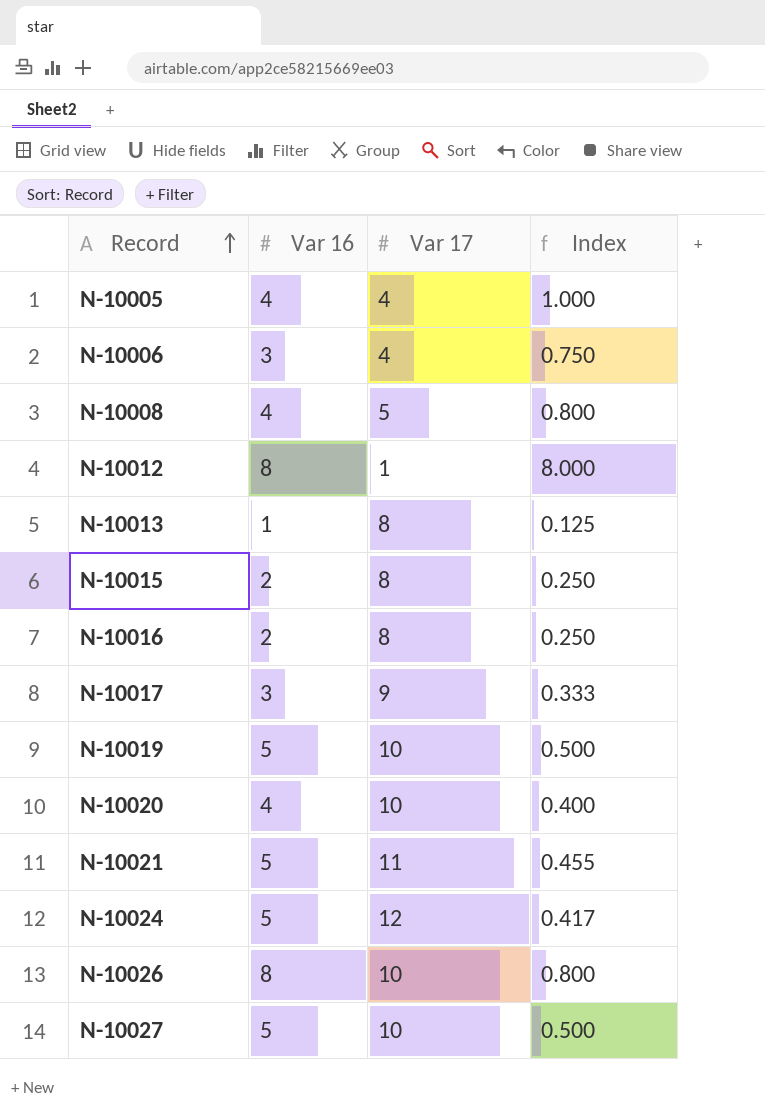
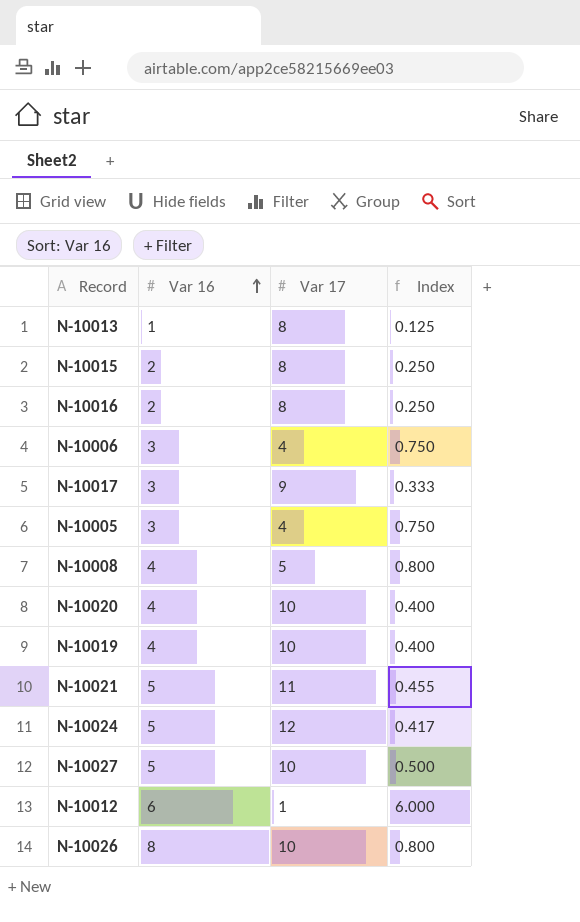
row order: Record ascending -> Var 16 ascending
N-10005 | Var 16: 4 -> 3
N-10005 | Index: 1.000 -> 0.750
N-10019 | Var 16: 5 -> 4
N-10019 | Index: 0.500 -> 0.400
N-10012 | Var 16: 8 -> 6
N-10012 | Index: 8.000 -> 6.000

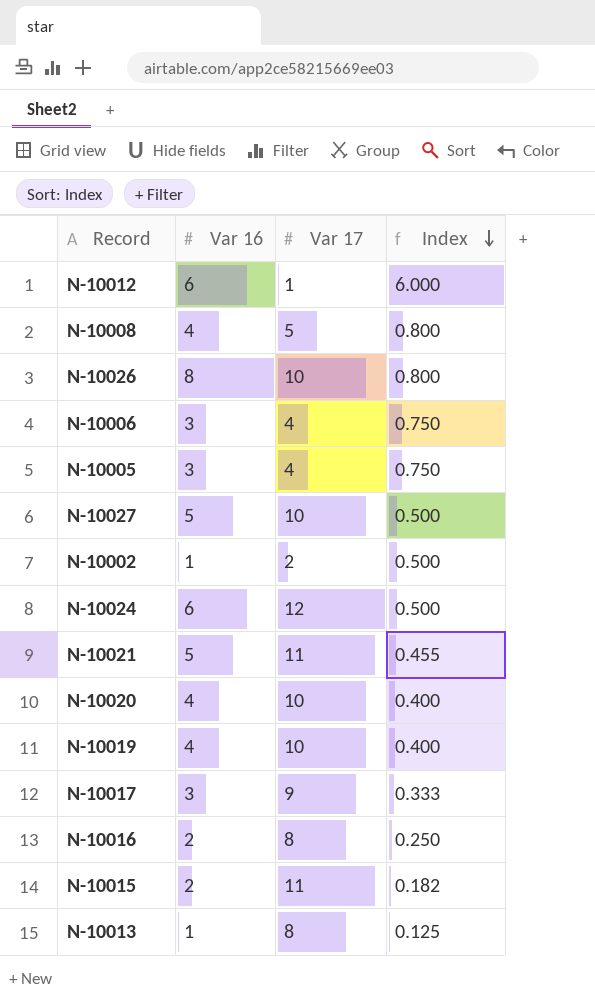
row order: Var 16 ascending -> Index descending
row N-10002: none -> 1 | 2 | 0.500
N-10024 | Var 16: 5 -> 6
N-10024 | Index: 0.417 -> 0.500
N-10015 | Var 17: 8 -> 11
N-10015 | Index: 0.250 -> 0.182

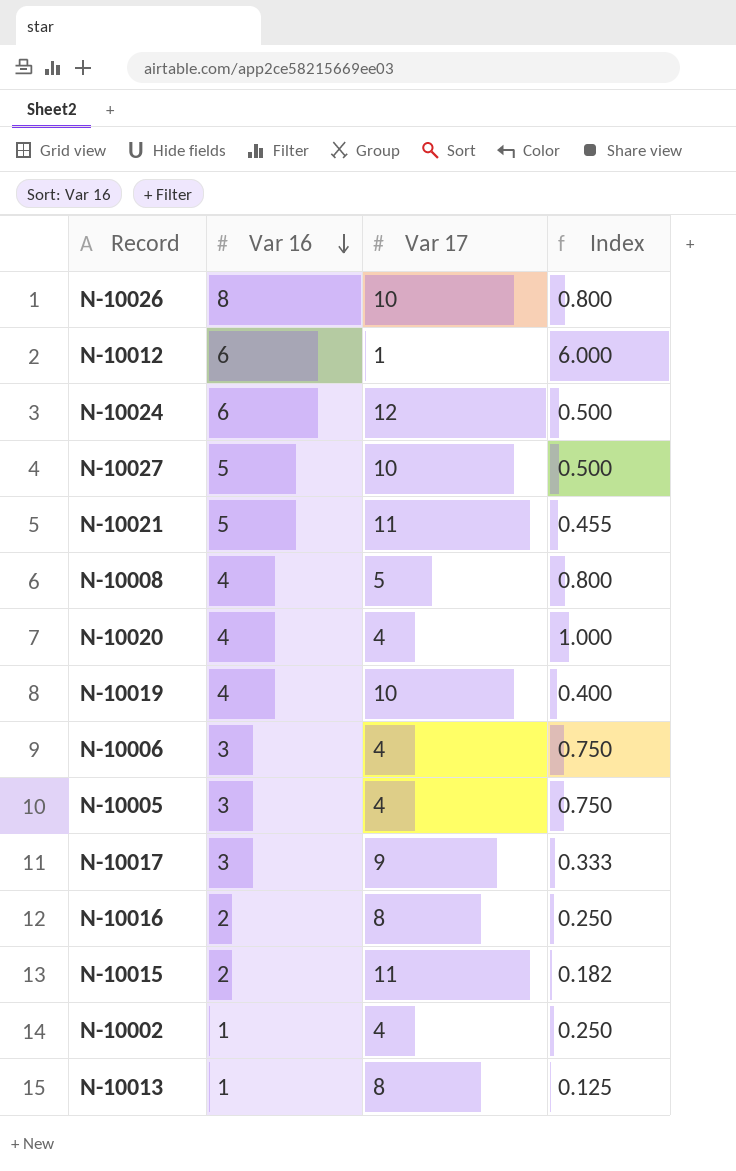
row order: Index descending -> Var 16 descending
N-10020 | Var 17: 10 -> 4
N-10020 | Index: 0.400 -> 1.000
N-10002 | Var 17: 2 -> 4
N-10002 | Index: 0.500 -> 0.250

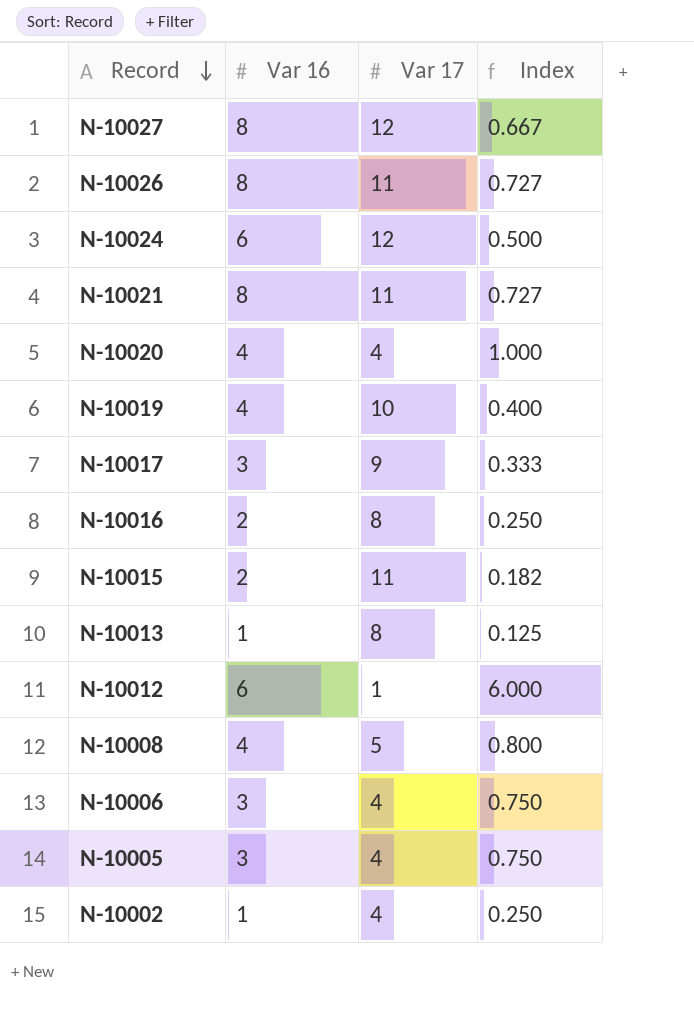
row order: Var 16 descending -> Record descending
N-10027 | Var 16: 5 -> 8
N-10027 | Var 17: 10 -> 12
N-10027 | Index: 0.500 -> 0.667
N-10026 | Var 17: 10 -> 11
N-10026 | Index: 0.800 -> 0.727
N-10021 | Var 16: 5 -> 8
N-10021 | Index: 0.455 -> 0.727

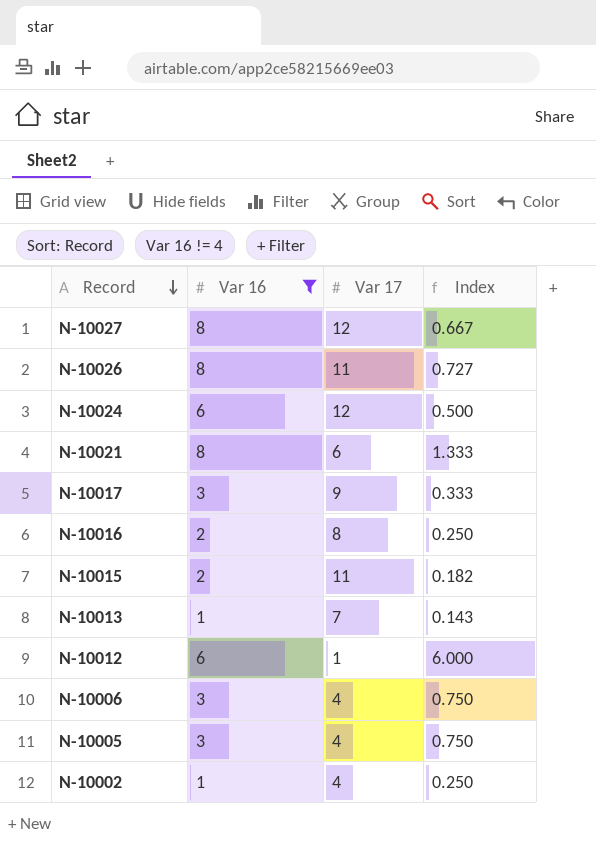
filter: none -> Var 16 != 4
N-10021 | Var 17: 11 -> 6
N-10021 | Index: 0.727 -> 1.333
N-10013 | Var 17: 8 -> 7
N-10013 | Index: 0.125 -> 0.143

